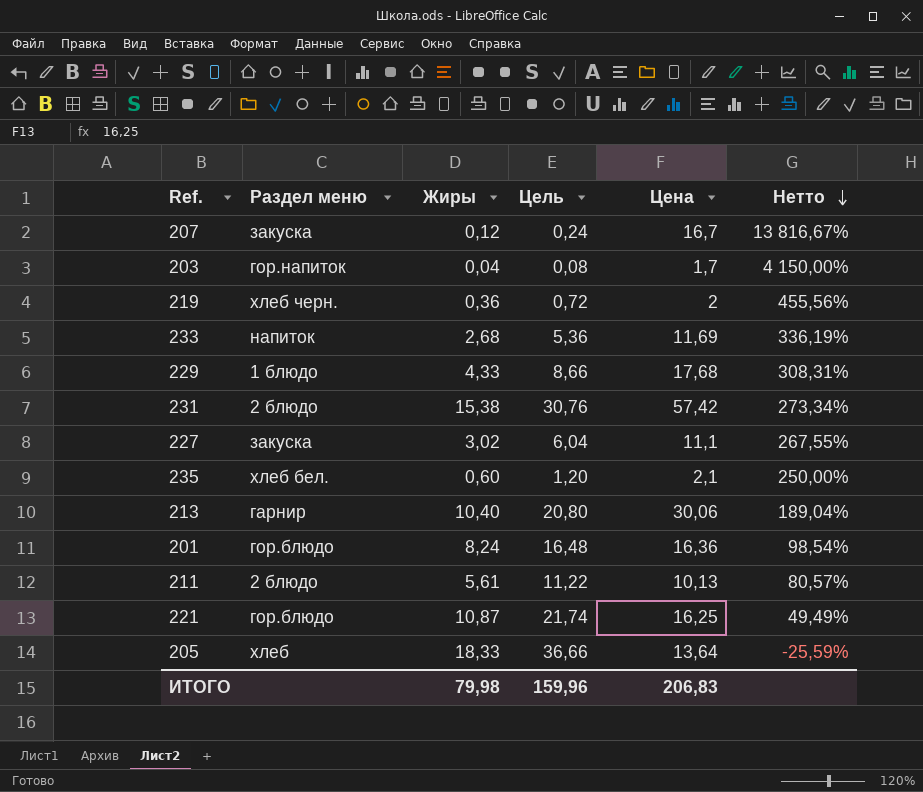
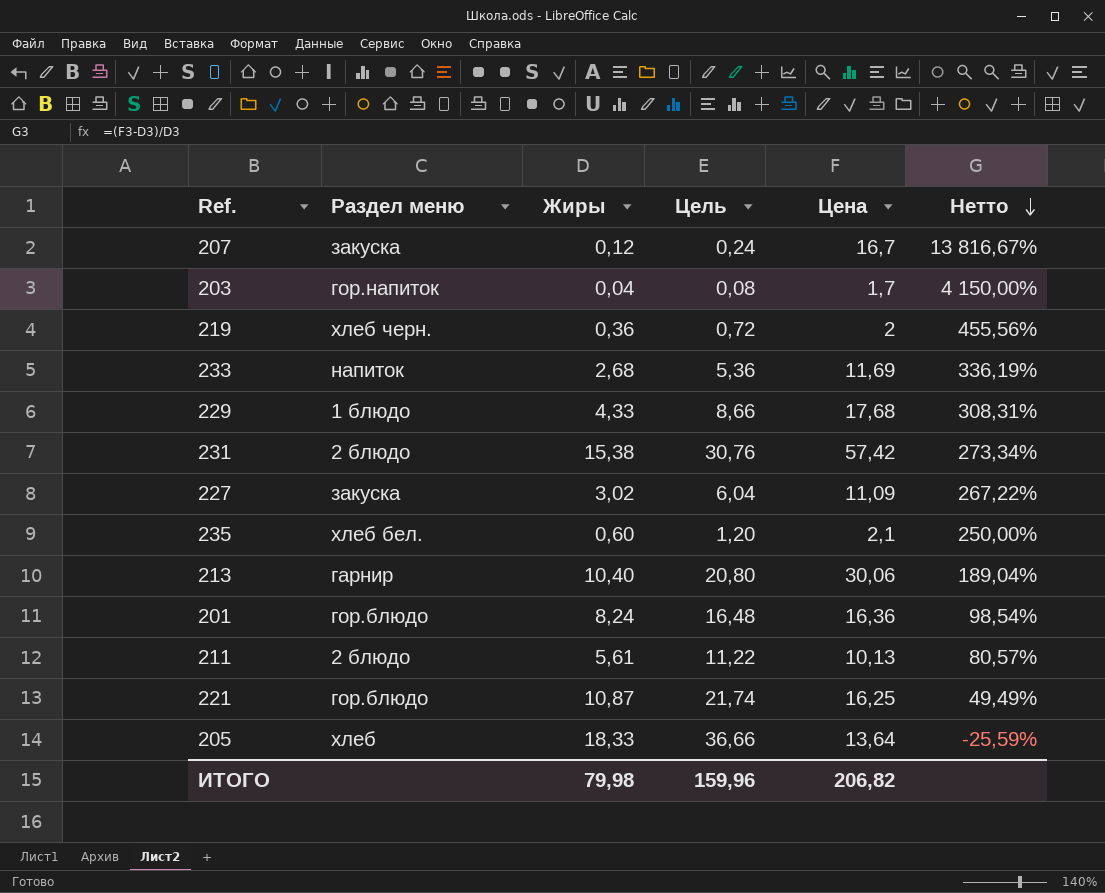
227 | Цена: 11,1 -> 11,09
227 | Нетто: 267,55% -> 267,22%
ИТОГО | Цена: 206,83 -> 206,82

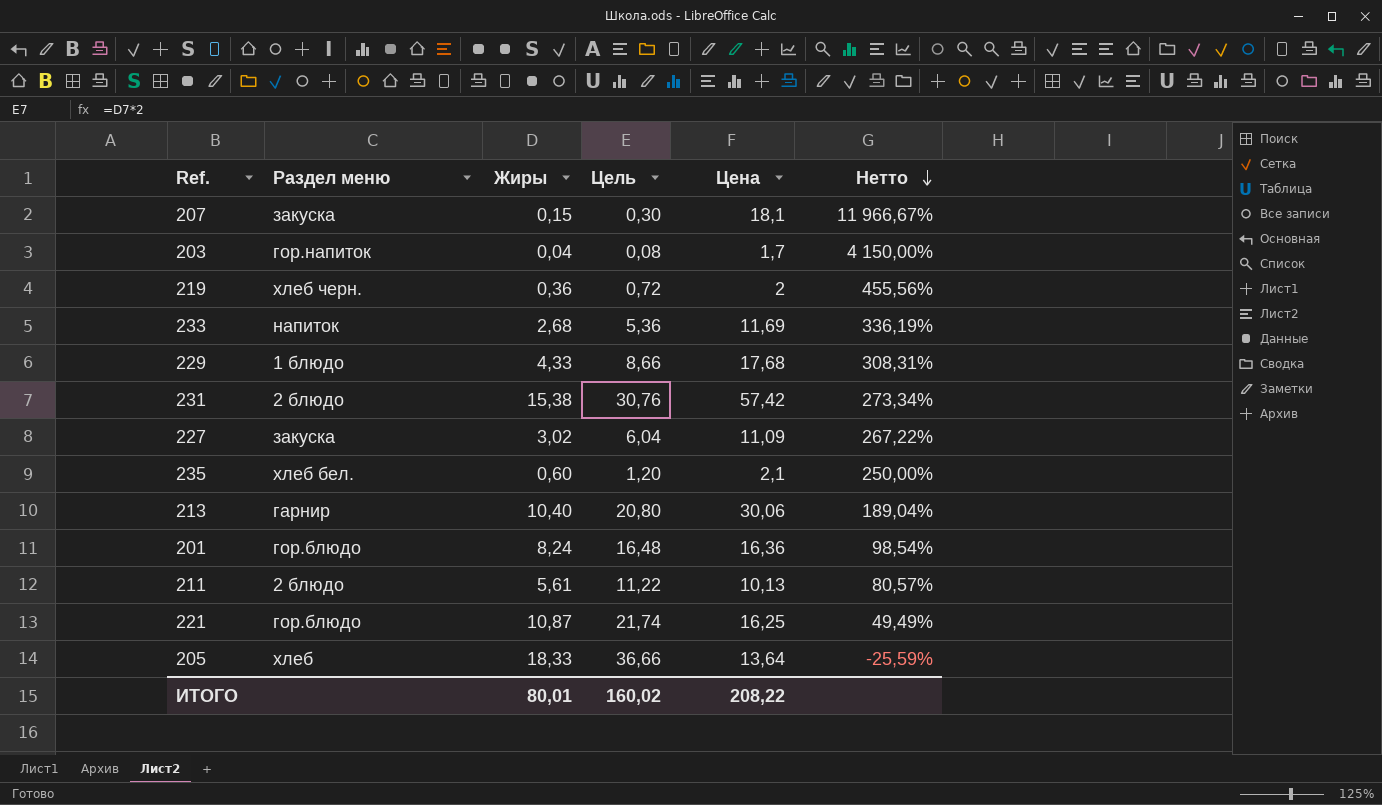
207 | Жиры: 0,12 -> 0,15
207 | Цель: 0,24 -> 0,30
207 | Цена: 16,7 -> 18,1
207 | Нетто: 13 816,67% -> 11 966,67%
ИТОГО | Жиры: 79,98 -> 80,01
ИТОГО | Цель: 159,96 -> 160,02
ИТОГО | Цена: 206,82 -> 208,22

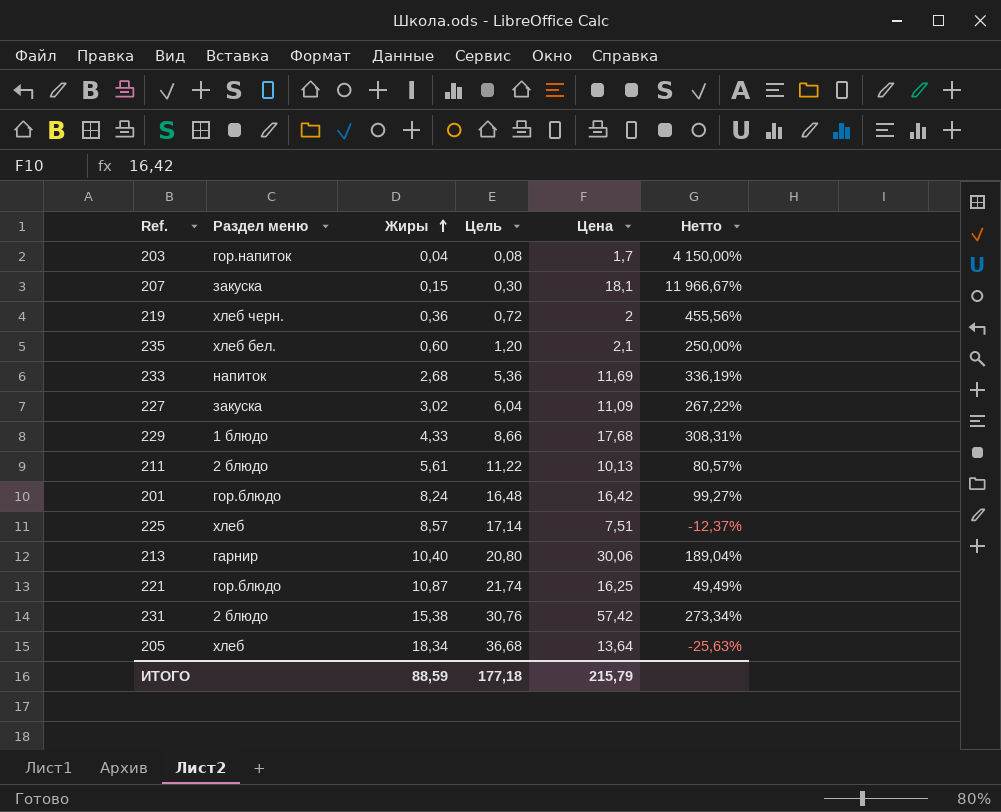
row order: Нетто descending -> Жиры ascending
201 | Цена: 16,36 -> 16,42
201 | Нетто: 98,54% -> 99,27%
row 225: none -> хлеб | 8,57 | 17,14 | 7,51 | -12,37%
205 | Жиры: 18,33 -> 18,34
205 | Цель: 36,66 -> 36,68
205 | Нетто: -25,59% -> -25,63%
ИТОГО | Жиры: 80,01 -> 88,59
ИТОГО | Цель: 160,02 -> 177,18
ИТОГО | Цена: 208,22 -> 215,79

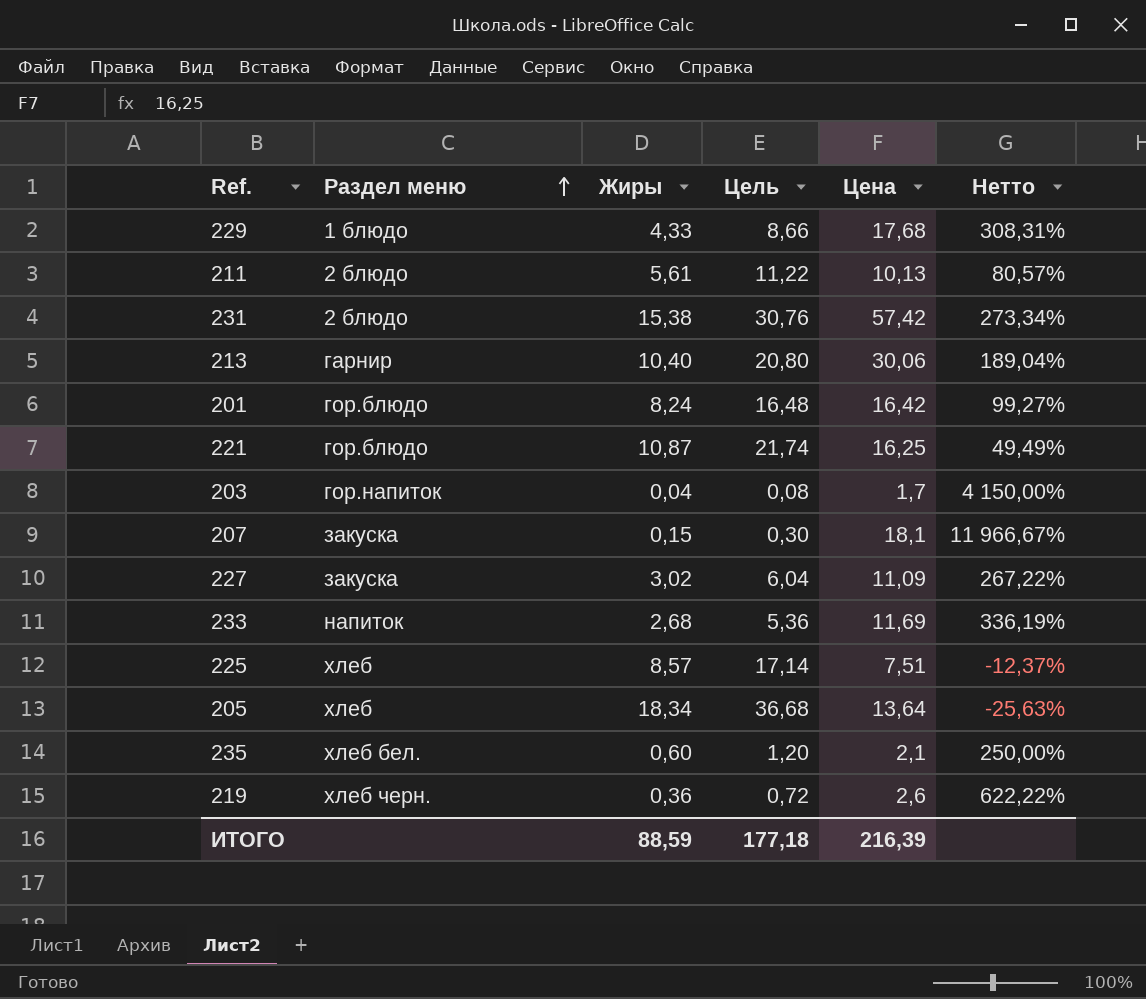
row order: Жиры ascending -> Раздел меню ascending
219 | Цена: 2 -> 2,6
219 | Нетто: 455,56% -> 622,22%
ИТОГО | Цена: 215,79 -> 216,39

